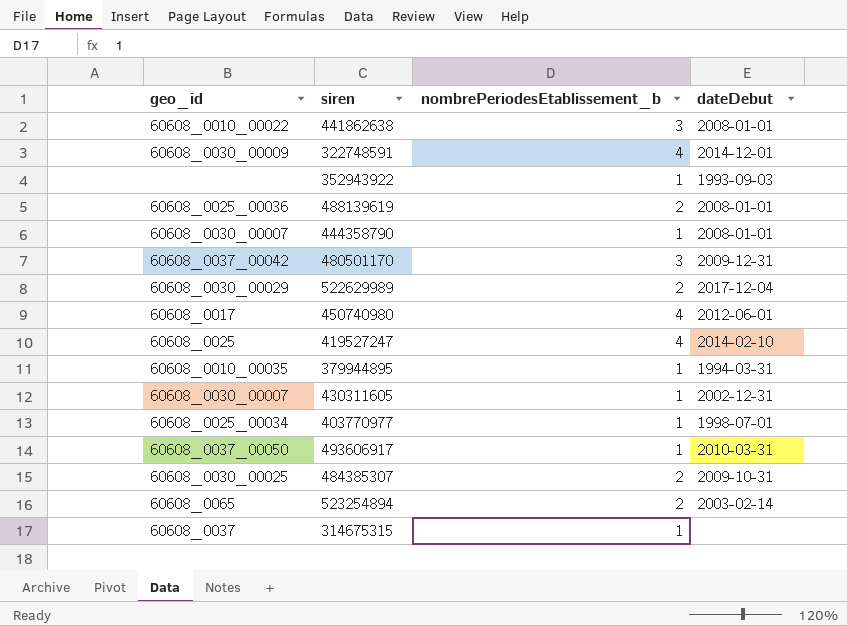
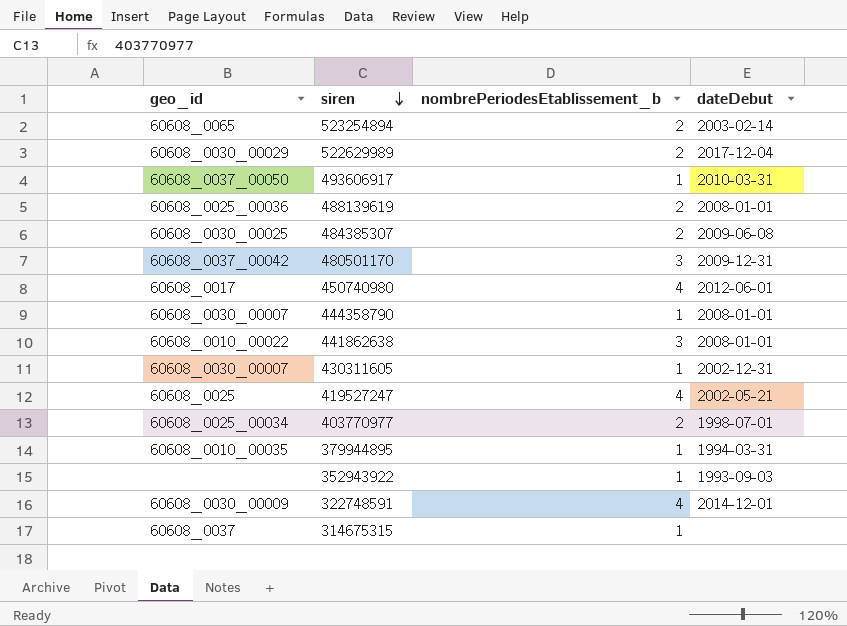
row order: none -> siren descending
484385307 | dateDebut: 2009-10-31 -> 2009-06-08
419527247 | dateDebut: 2014-02-10 -> 2002-05-21
403770977 | nombrePeriodesEtablissement_b: 1 -> 2

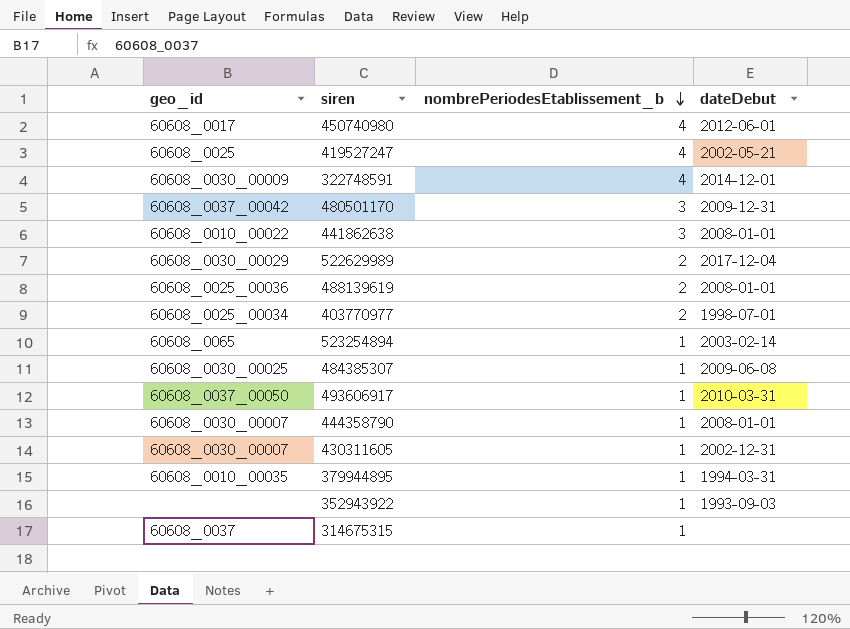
row order: siren descending -> nombrePeriodesEtablissement_b descending
523254894 | nombrePeriodesEtablissement_b: 2 -> 1
484385307 | nombrePeriodesEtablissement_b: 2 -> 1

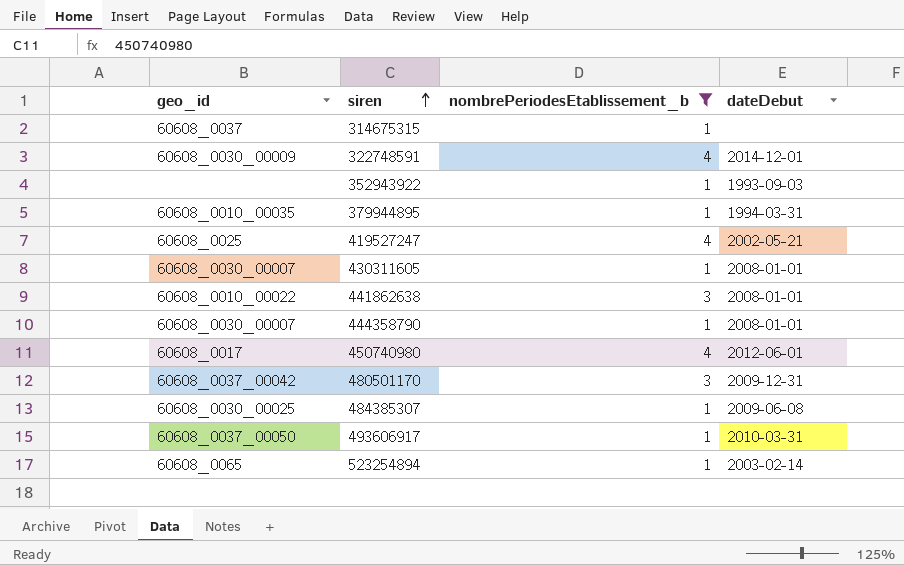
filter: none -> nombrePeriodesEtablissement_b != 2
row order: nombrePeriodesEtablissement_b descending -> siren ascending
430311605 | dateDebut: 2002-12-31 -> 2008-01-01

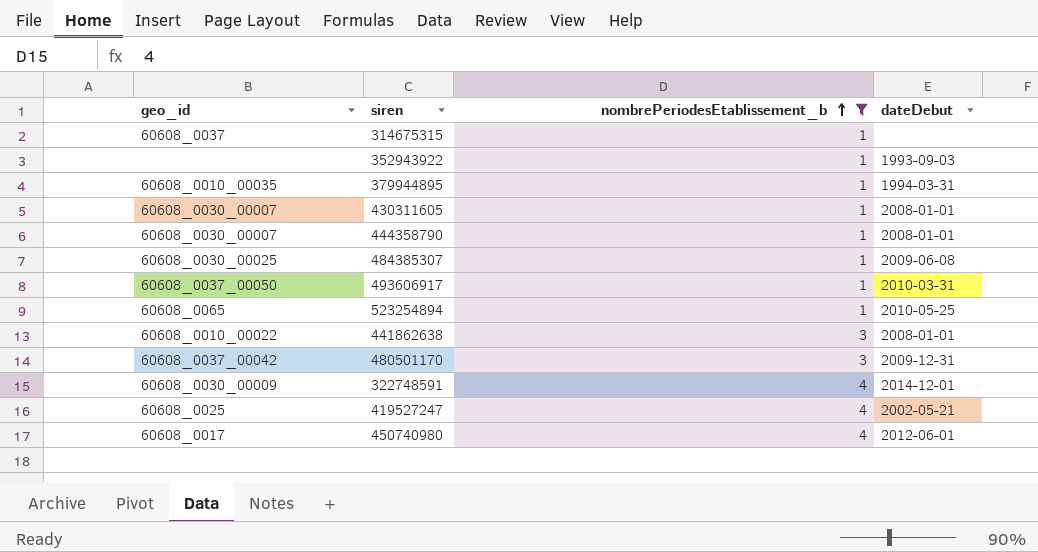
row order: siren ascending -> nombrePeriodesEtablissement_b ascending
523254894 | dateDebut: 2003-02-14 -> 2010-05-25

